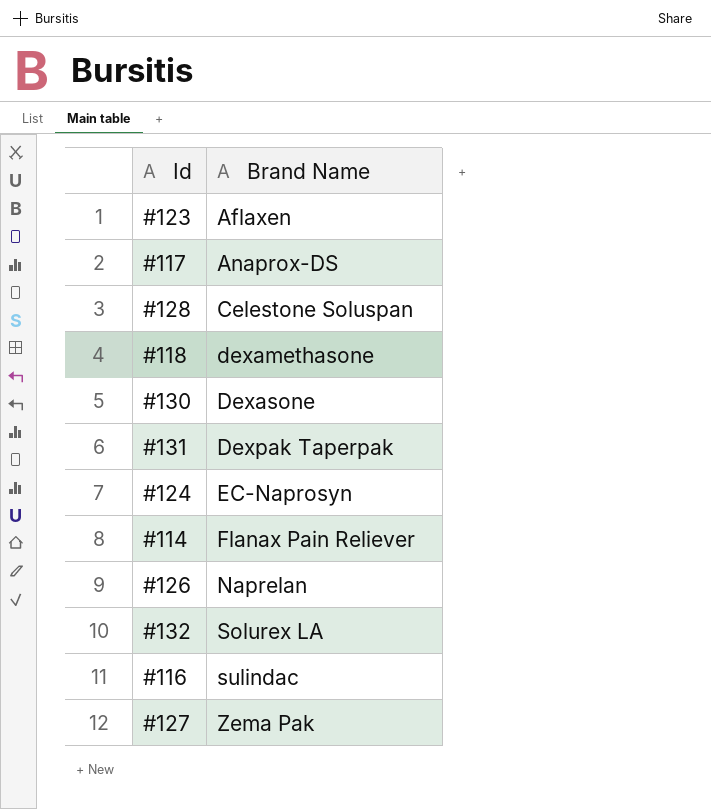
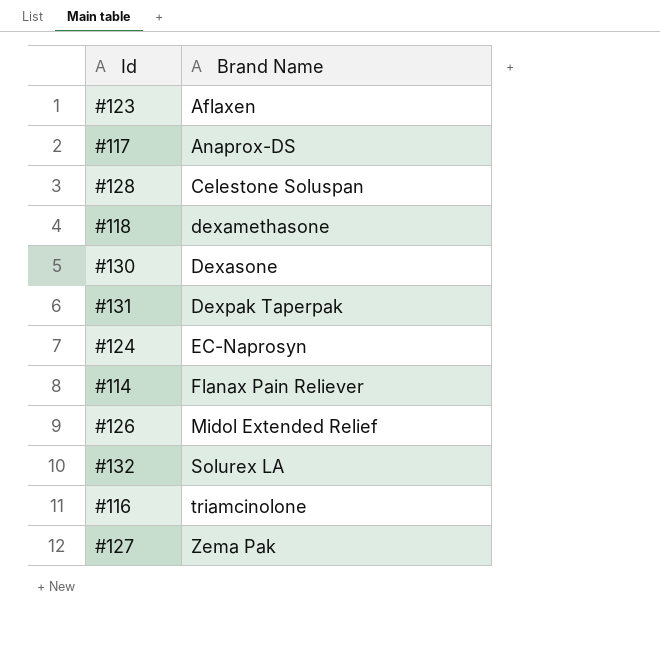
#126 | Brand Name: Naprelan -> Midol Extended Relief
#116 | Brand Name: sulindac -> triamcinolone

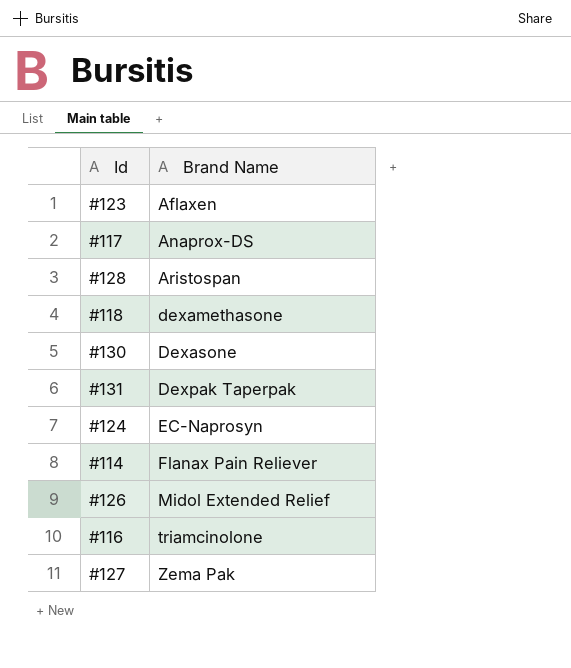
row #132: Solurex LA -> none
#128 | Brand Name: Celestone Soluspan -> Aristospan

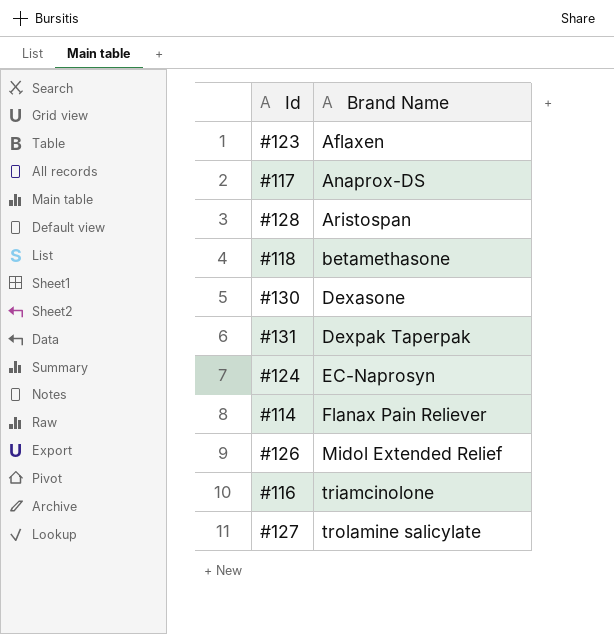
#118 | Brand Name: dexamethasone -> betamethasone
#127 | Brand Name: Zema Pak -> trolamine salicylate

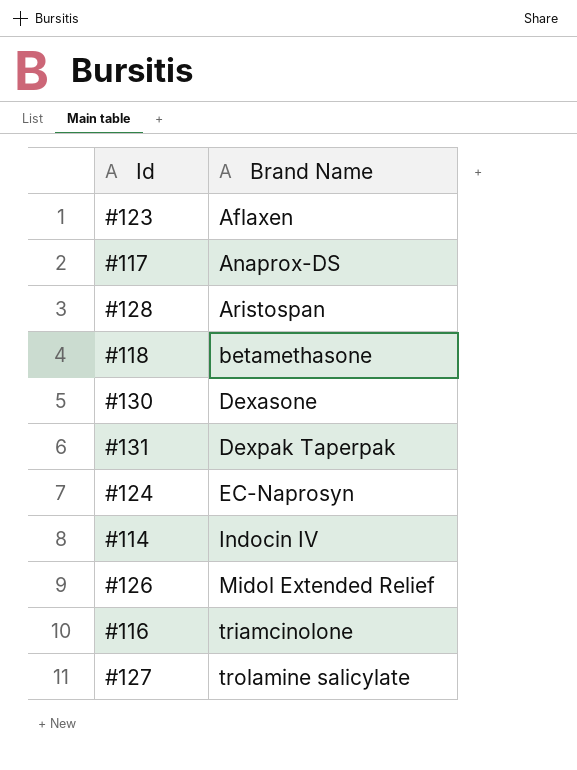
#114 | Brand Name: Flanax Pain Reliever -> Indocin IV

